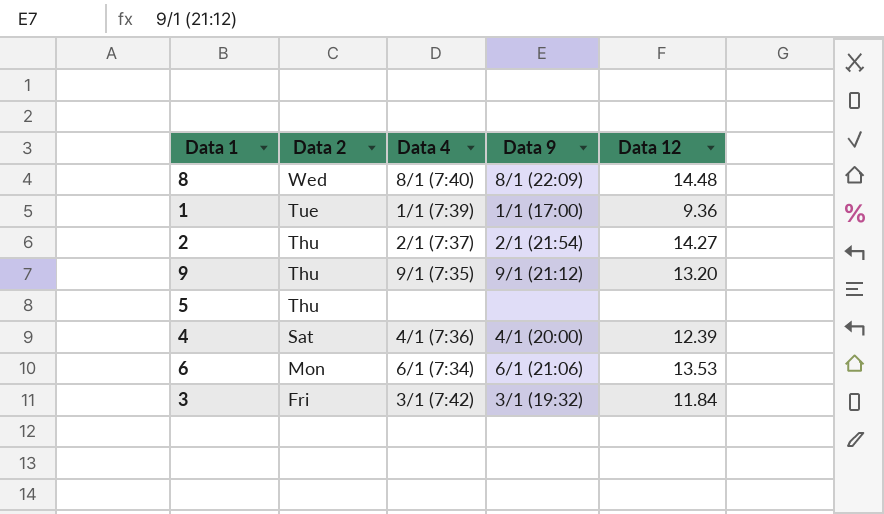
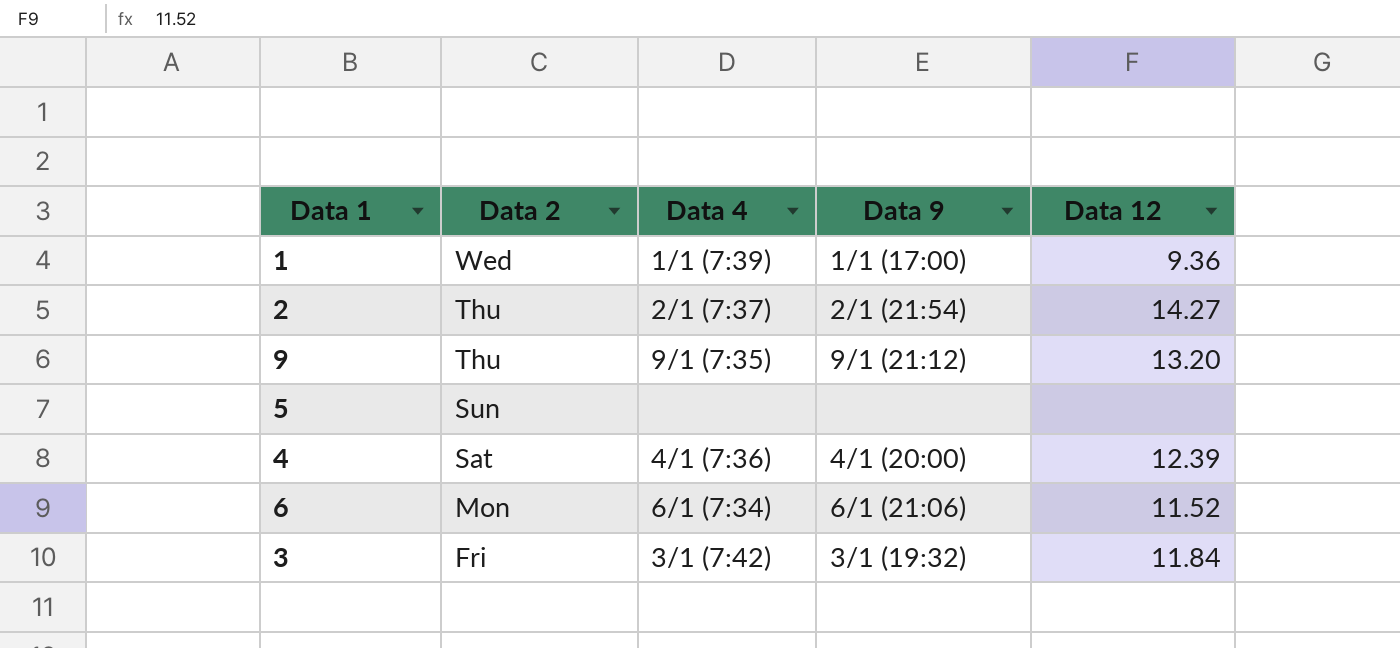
row 8: Wed | 8/1 (7:40) | 8/1 (22:09) | 14.48 -> none
1 | Data 2: Tue -> Wed
5 | Data 2: Thu -> Sun
6 | Data 12: 13.53 -> 11.52

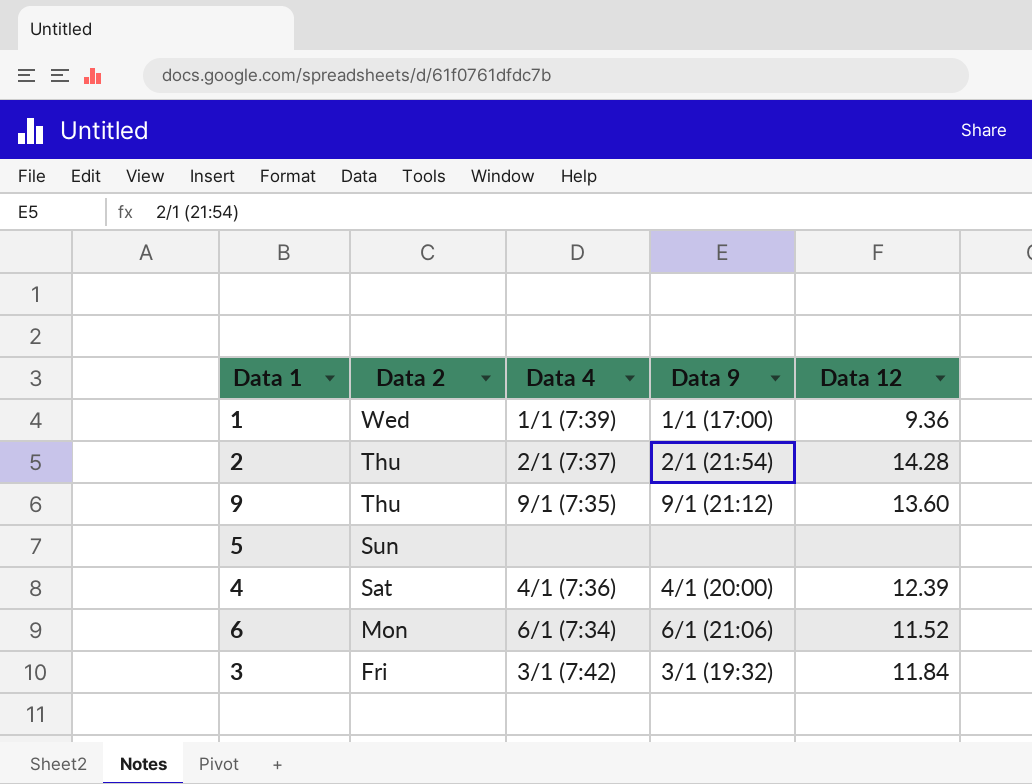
2 | Data 12: 14.27 -> 14.28
9 | Data 12: 13.20 -> 13.60

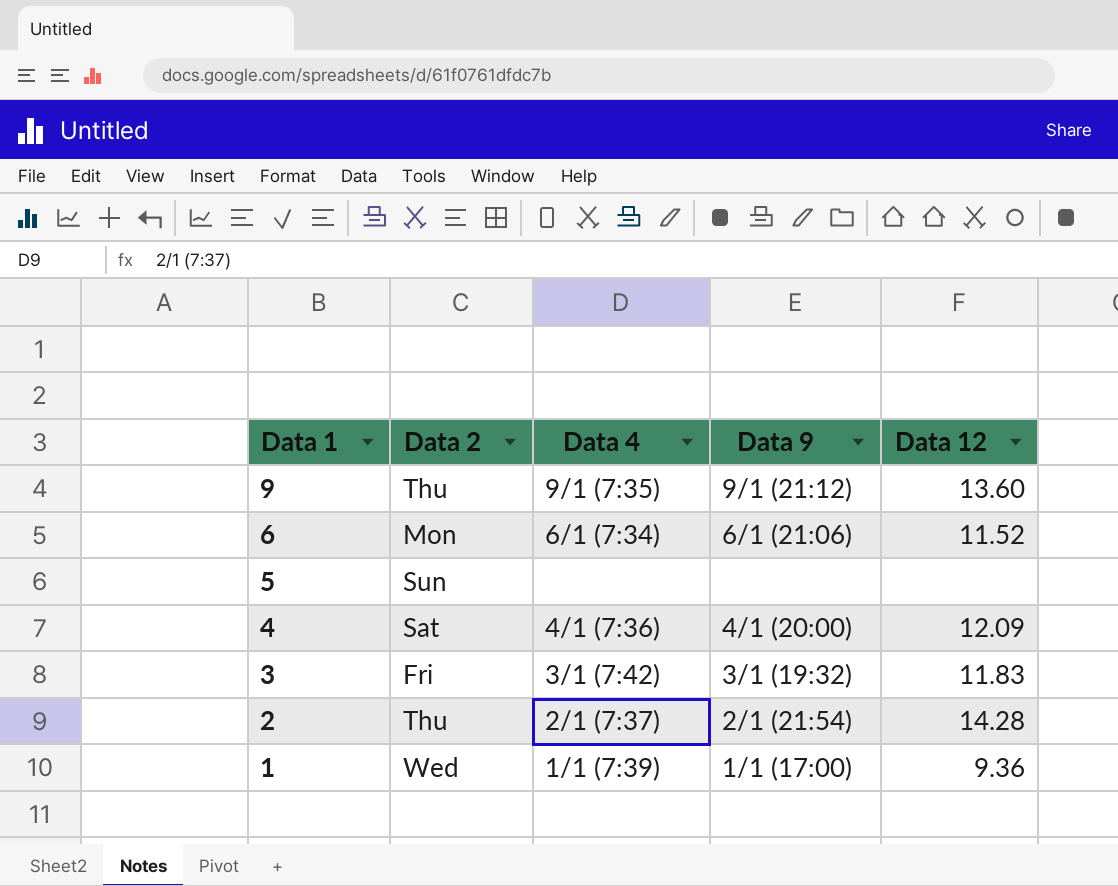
row order: Data 2 descending -> Data 1 descending
4 | Data 12: 12.39 -> 12.09
3 | Data 12: 11.84 -> 11.83

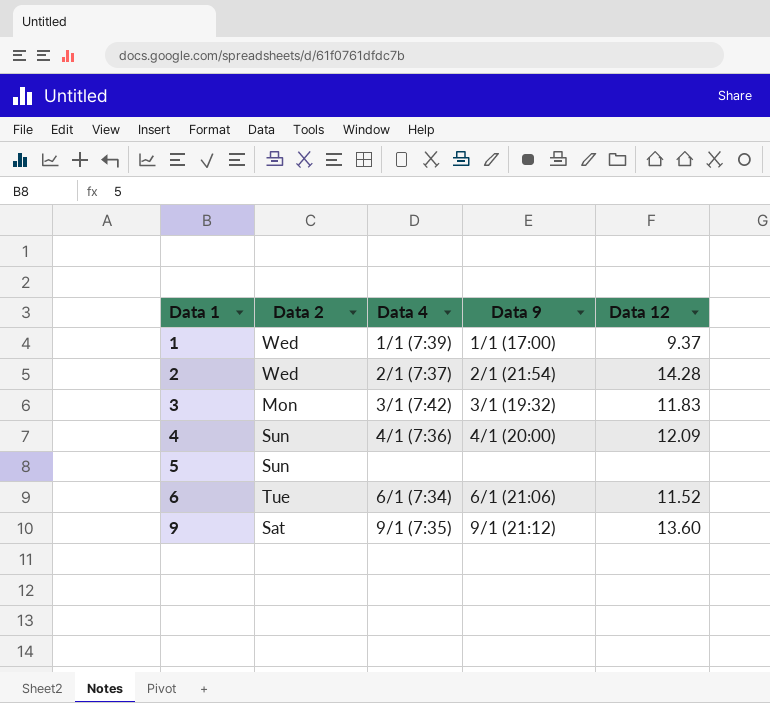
row order: Data 1 descending -> Data 1 ascending
1 | Data 12: 9.36 -> 9.37
2 | Data 2: Thu -> Wed
3 | Data 2: Fri -> Mon
4 | Data 2: Sat -> Sun
6 | Data 2: Mon -> Tue
9 | Data 2: Thu -> Sat

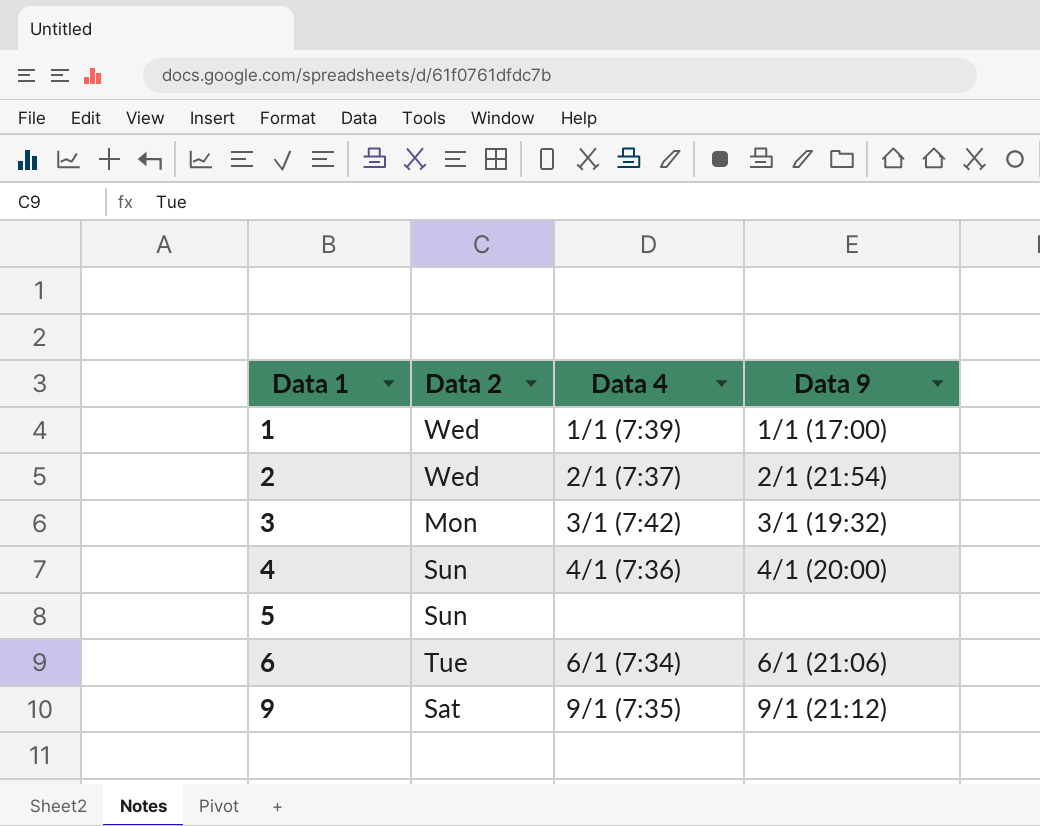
column Data 12 | position: 5 -> none

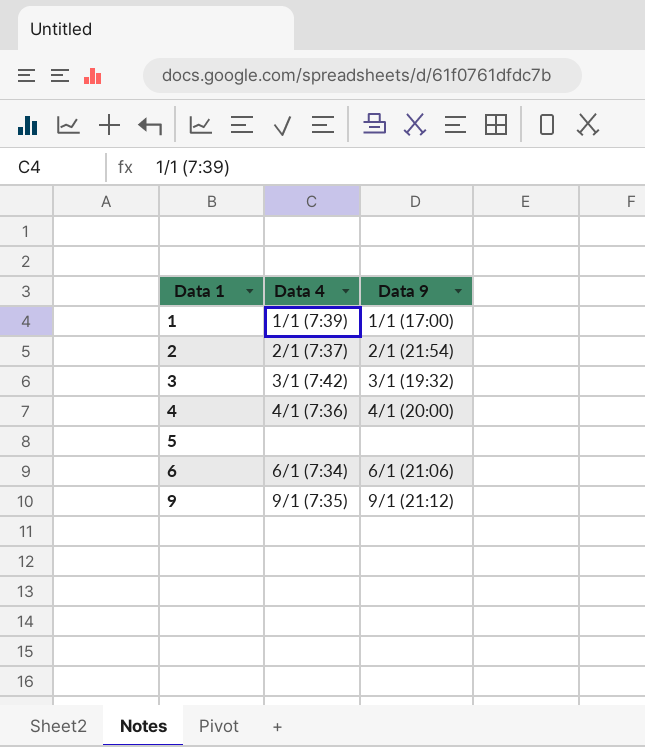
column Data 2 | position: 2 -> none

